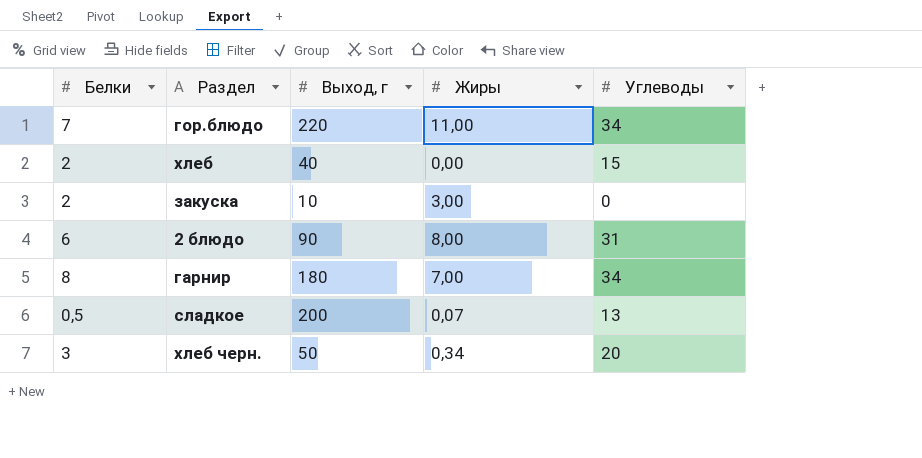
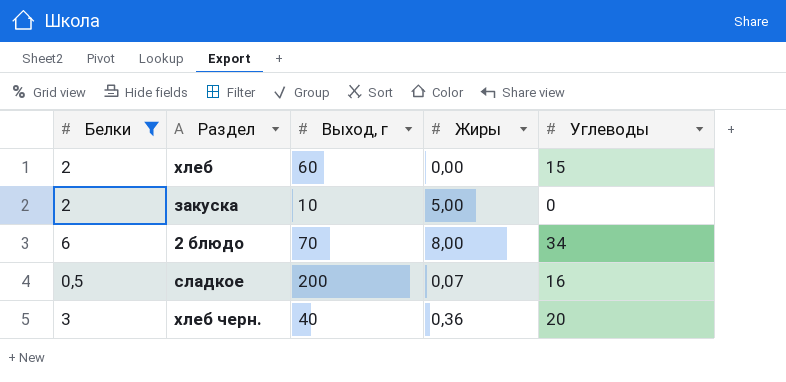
filter: none -> Белки <= 6
хлеб | Выход, г: 40 -> 60
закуска | Жиры: 3,00 -> 5,00
2 блюдо | Выход, г: 90 -> 70
2 блюдо | Углеводы: 31 -> 34
сладкое | Углеводы: 13 -> 16
хлеб черн. | Выход, г: 50 -> 40
хлеб черн. | Жиры: 0,34 -> 0,36

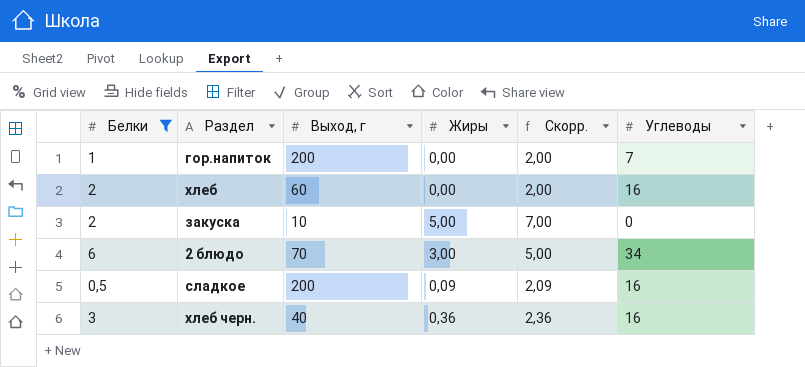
column Скорр. | formula: none -> [Жиры] + 2
row гор.напиток: none -> 1 | 200 | 0,00 | 2,00 | 7
хлеб | Углеводы: 15 -> 16
2 блюдо | Жиры: 8,00 -> 3,00
сладкое | Жиры: 0,07 -> 0,09
хлеб черн. | Углеводы: 20 -> 16

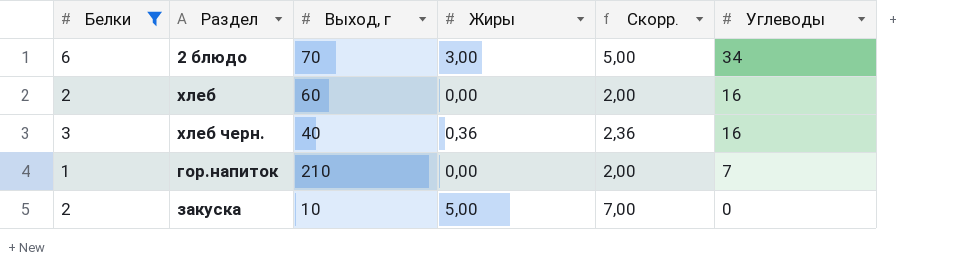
row order: none -> Углеводы descending
row сладкое: 0,5 | 200 | 0,09 | 2,09 | 16 -> none
гор.напиток | Выход, г: 200 -> 210

